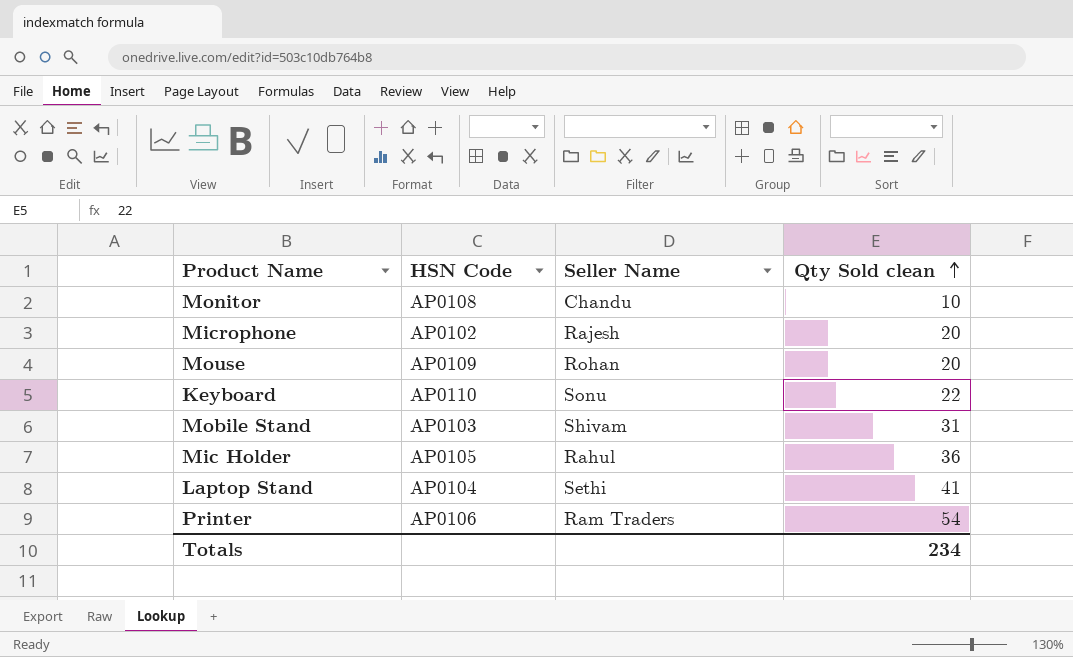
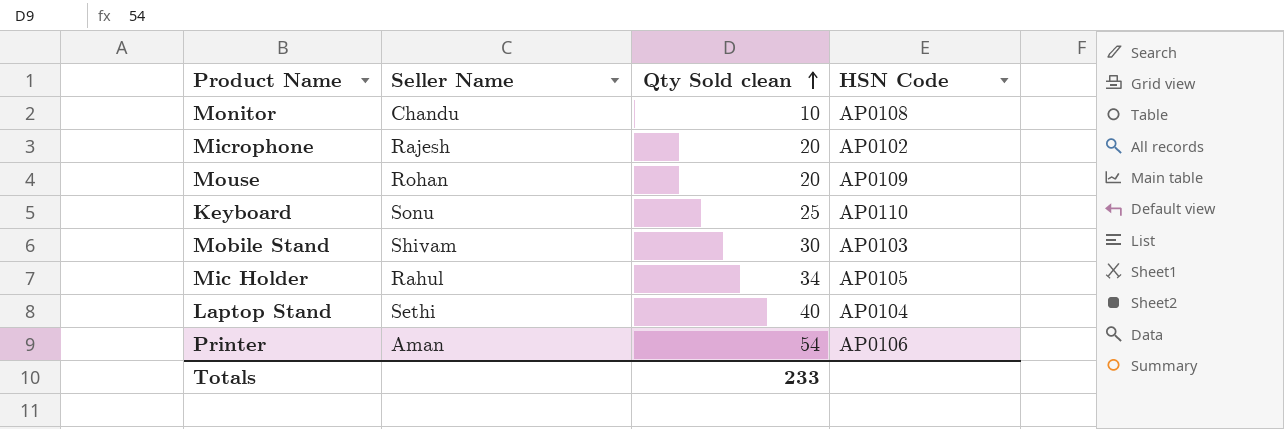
column HSN Code | position: 2 -> 4
Keyboard | Qty Sold clean: 22 -> 25
Mobile Stand | Qty Sold clean: 31 -> 30
Mic Holder | Qty Sold clean: 36 -> 34
Laptop Stand | Qty Sold clean: 41 -> 40
Printer | Seller Name: Ram Traders -> Aman
Totals | Qty Sold clean: 234 -> 233

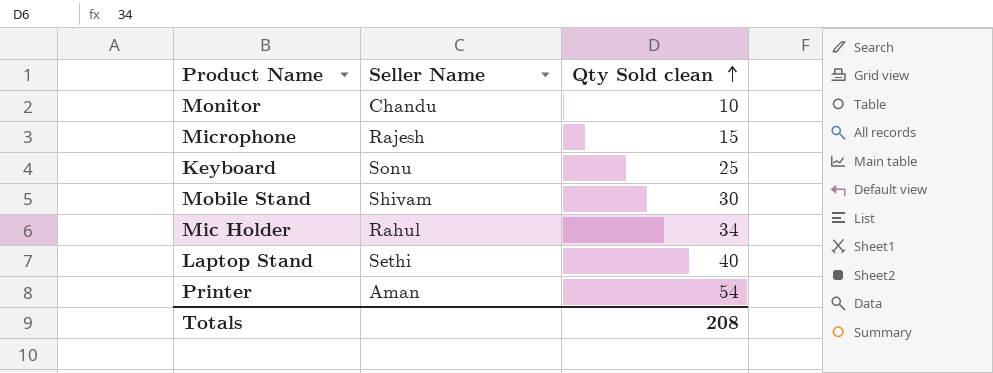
column HSN Code | position: 4 -> none
row Mouse: Rohan | 20 | AP0109 -> none
Microphone | Qty Sold clean: 20 -> 15
Totals | Qty Sold clean: 233 -> 208

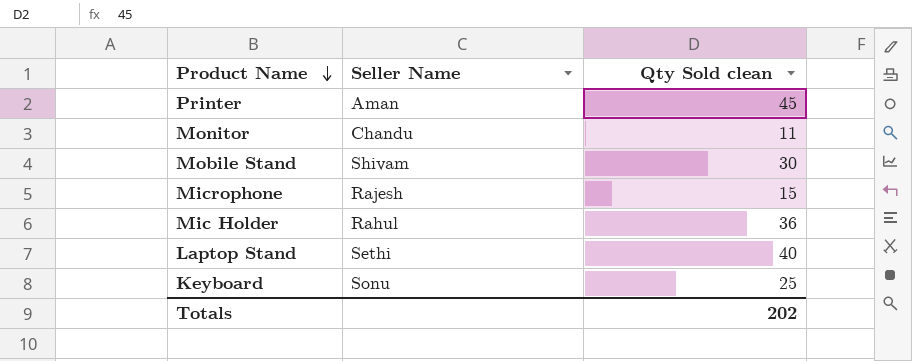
row order: Qty Sold clean ascending -> Product Name descending
Printer | Qty Sold clean: 54 -> 45
Monitor | Qty Sold clean: 10 -> 11
Mic Holder | Qty Sold clean: 34 -> 36
Totals | Qty Sold clean: 208 -> 202

